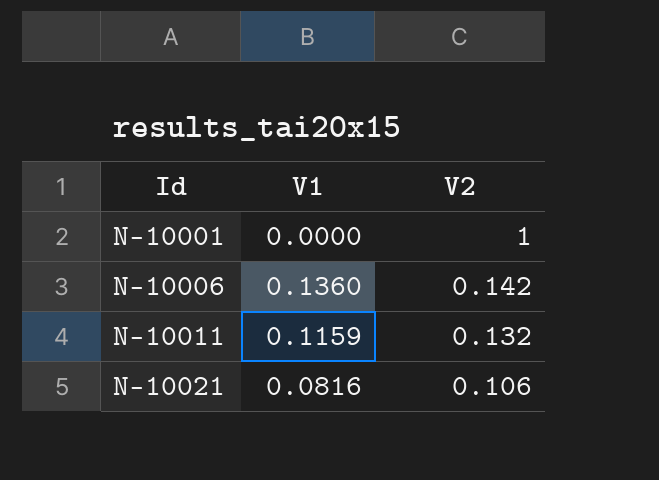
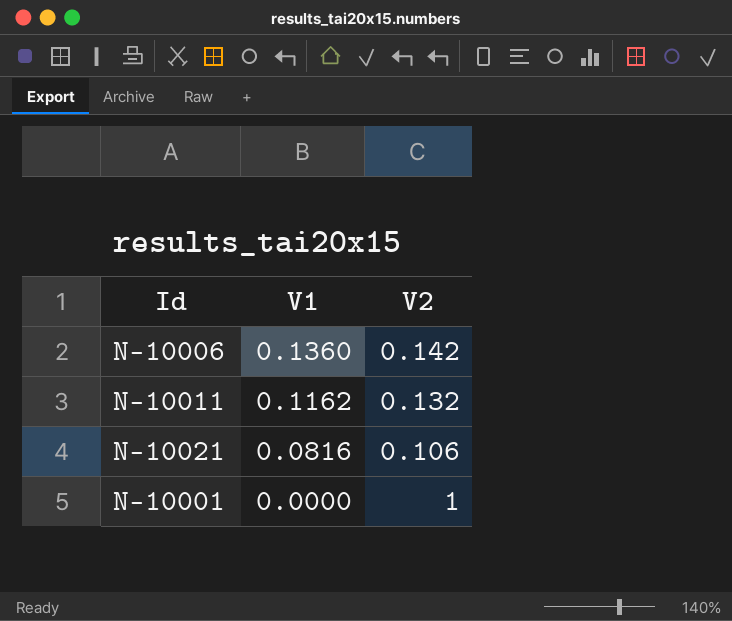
row order: Id ascending -> V1 descending
N-10011 | V1: 0.1159 -> 0.1162

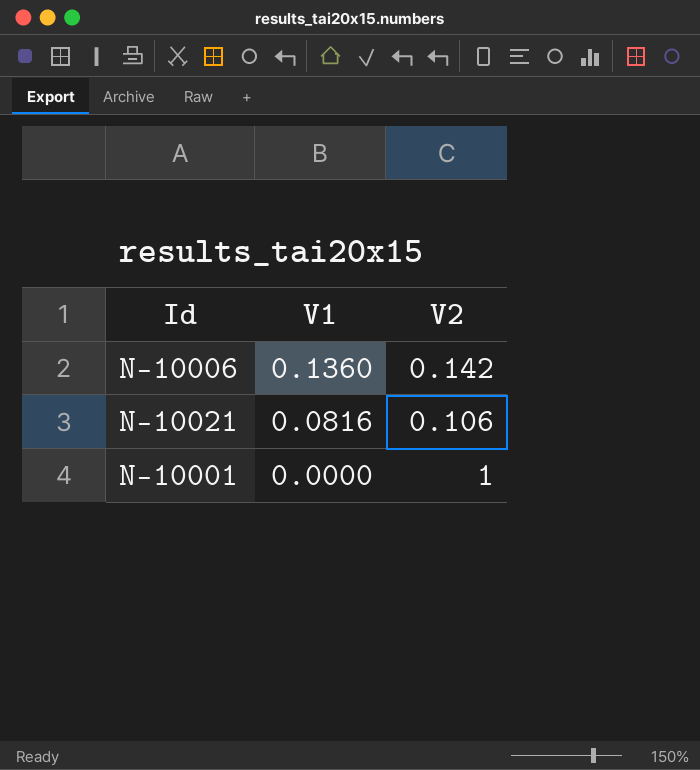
row N-10011: 0.1162 | 0.132 -> none

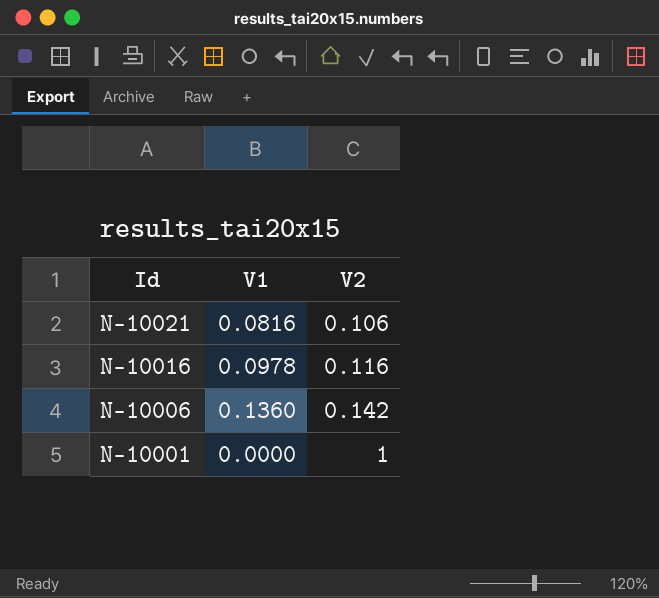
row order: V1 descending -> Id descending
row N-10016: none -> 0.0978 | 0.116

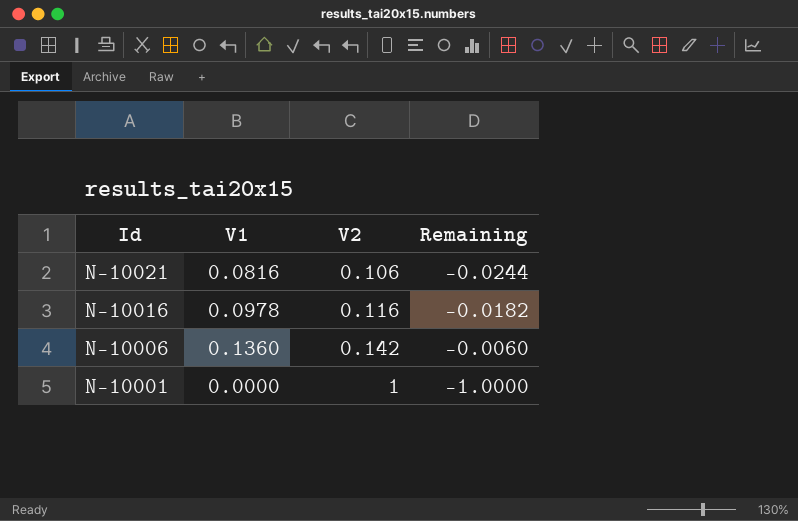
column Remaining | formula: none -> [V1] - [V2]

